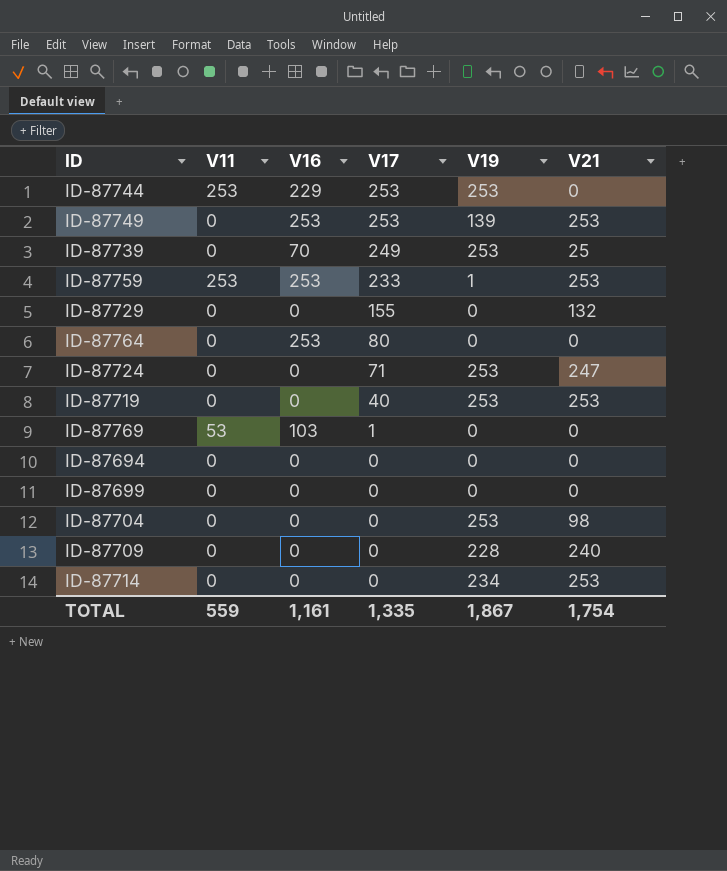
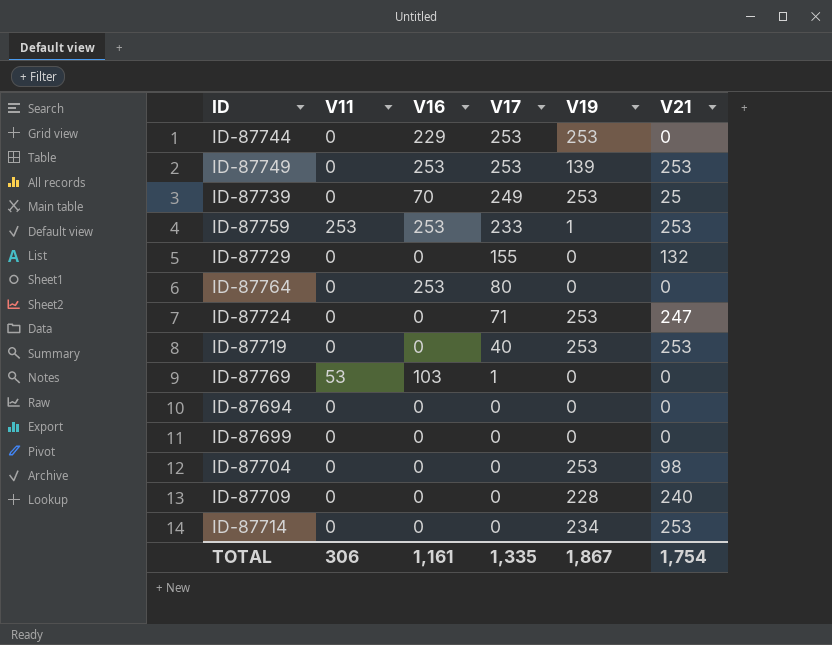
ID-87744 | V11: 253 -> 0
TOTAL | V11: 559 -> 306

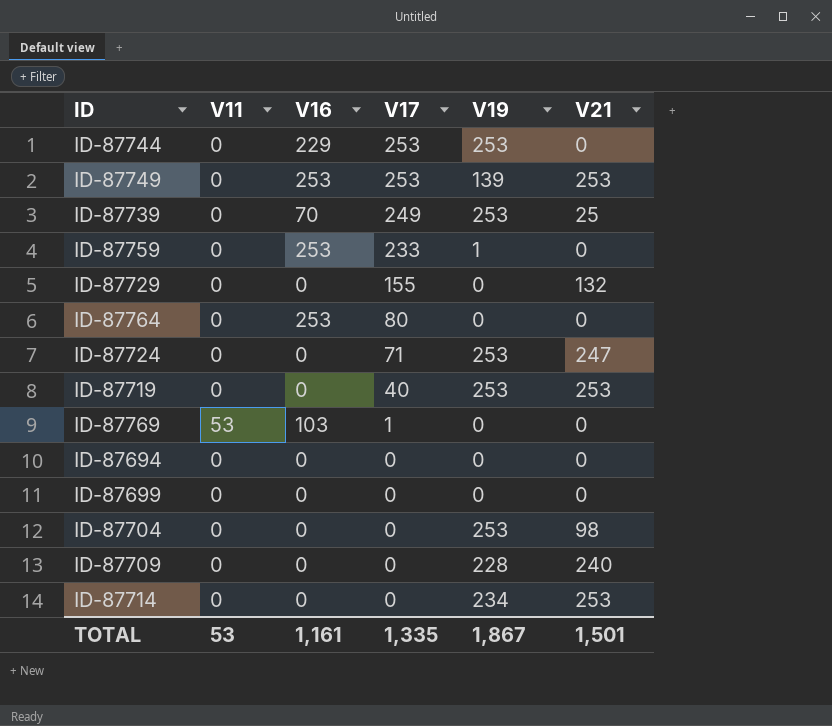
ID-87759 | V11: 253 -> 0
ID-87759 | V21: 253 -> 0
TOTAL | V11: 306 -> 53
TOTAL | V21: 1,754 -> 1,501

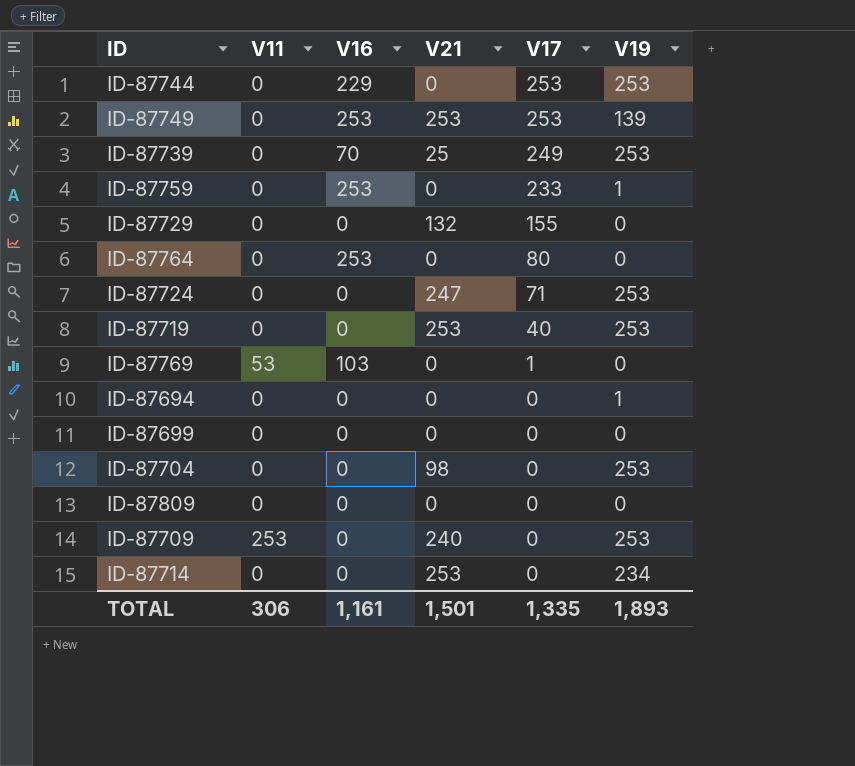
column V21 | position: 6 -> 4
ID-87694 | V19: 0 -> 1
row ID-87809: none -> 0 | 0 | 0 | 0 | 0
ID-87709 | V11: 0 -> 253
ID-87709 | V19: 228 -> 253
TOTAL | V11: 53 -> 306
TOTAL | V19: 1,867 -> 1,893

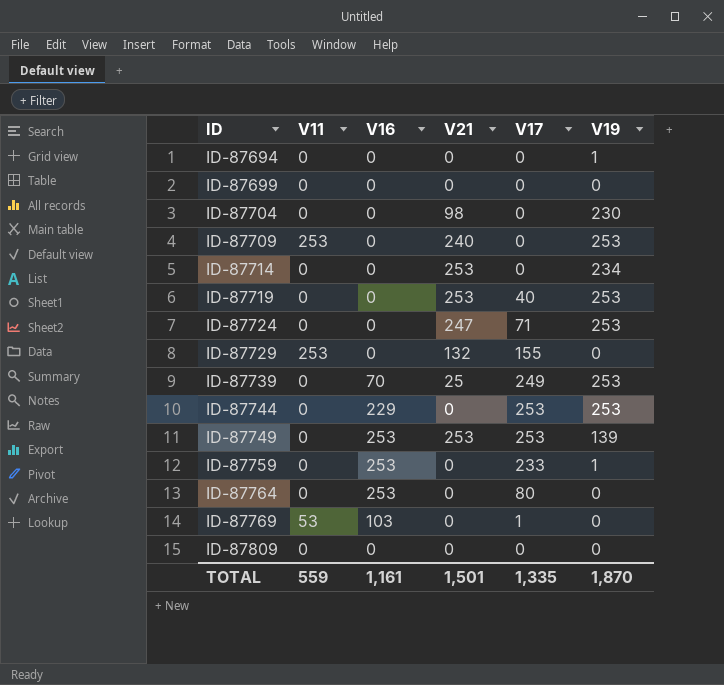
row order: V17 descending -> ID ascending
ID-87704 | V19: 253 -> 230
ID-87729 | V11: 0 -> 253
TOTAL | V11: 306 -> 559
TOTAL | V19: 1,893 -> 1,870

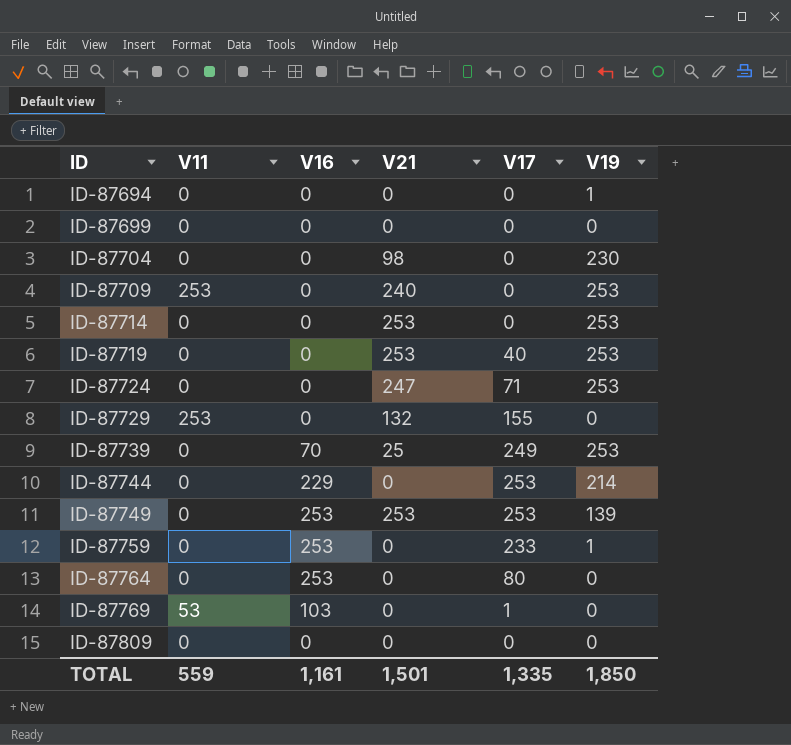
ID-87714 | V19: 234 -> 253
ID-87744 | V19: 253 -> 214
TOTAL | V19: 1,870 -> 1,850

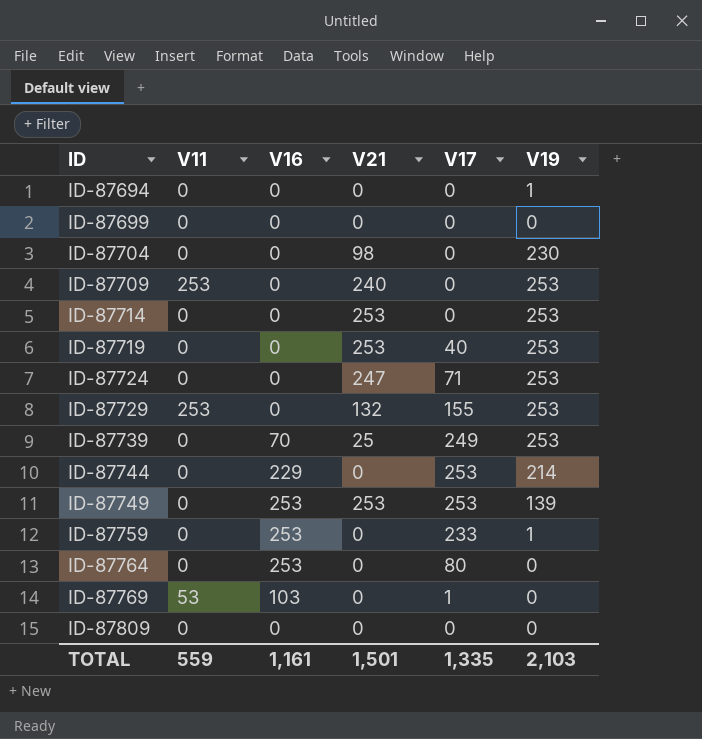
ID-87729 | V19: 0 -> 253
TOTAL | V19: 1,850 -> 2,103

